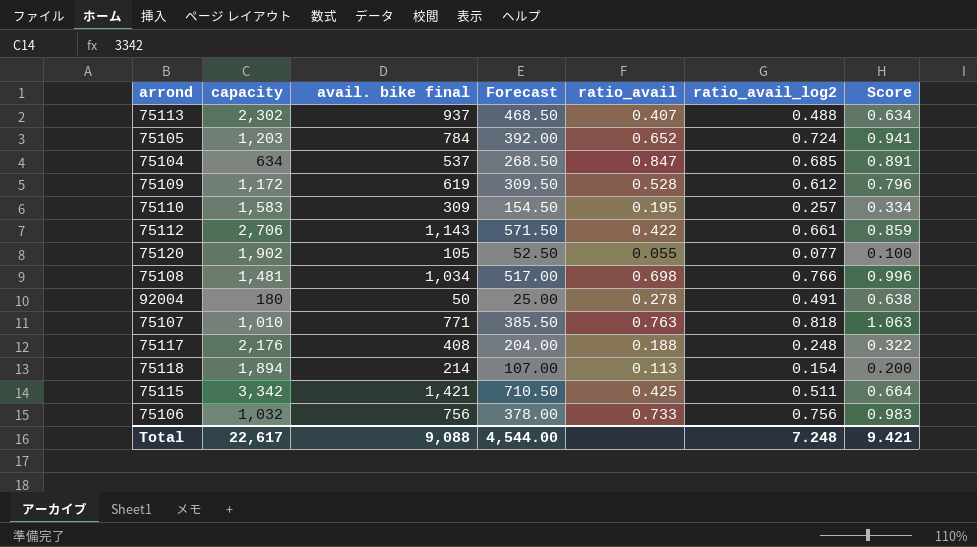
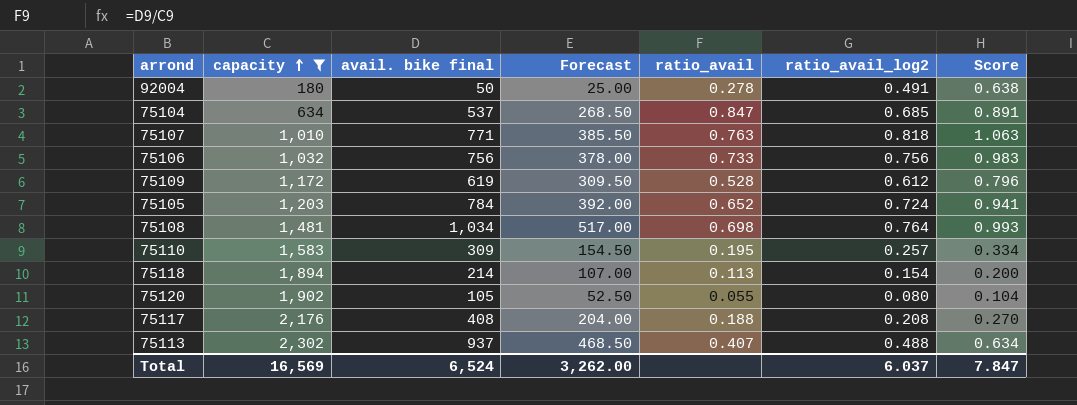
filter: none -> capacity <= 2,302
row order: none -> capacity ascending
75108 | ratio_avail_log2: 0.766 -> 0.764
75108 | Score: 0.996 -> 0.993
75120 | ratio_avail_log2: 0.077 -> 0.080
75120 | Score: 0.100 -> 0.104
75117 | ratio_avail_log2: 0.248 -> 0.208
75117 | Score: 0.322 -> 0.270
Total | capacity: 22,617 -> 16,569
Total | avail. bike final: 9,088 -> 6,524
Total | Forecast: 4,544.00 -> 3,262.00
Total | ratio_avail_log2: 7.248 -> 6.037
Total | Score: 9.421 -> 7.847

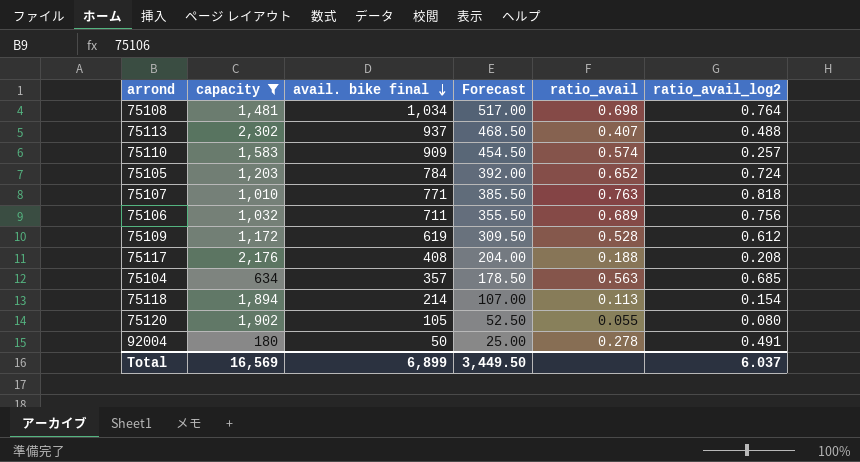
row order: capacity ascending -> avail. bike final descending
column Score | formula: [ratio_avail_log2] * 1.3 -> none
75110 | avail. bike final: 309 -> 909
75110 | Forecast: 154.50 -> 454.50
75110 | ratio_avail: 0.195 -> 0.574
75106 | avail. bike final: 756 -> 711
75106 | Forecast: 378.00 -> 355.50
75106 | ratio_avail: 0.733 -> 0.689
75104 | avail. bike final: 537 -> 357
75104 | Forecast: 268.50 -> 178.50
75104 | ratio_avail: 0.847 -> 0.563
Total | avail. bike final: 6,524 -> 6,899
Total | Forecast: 3,262.00 -> 3,449.50

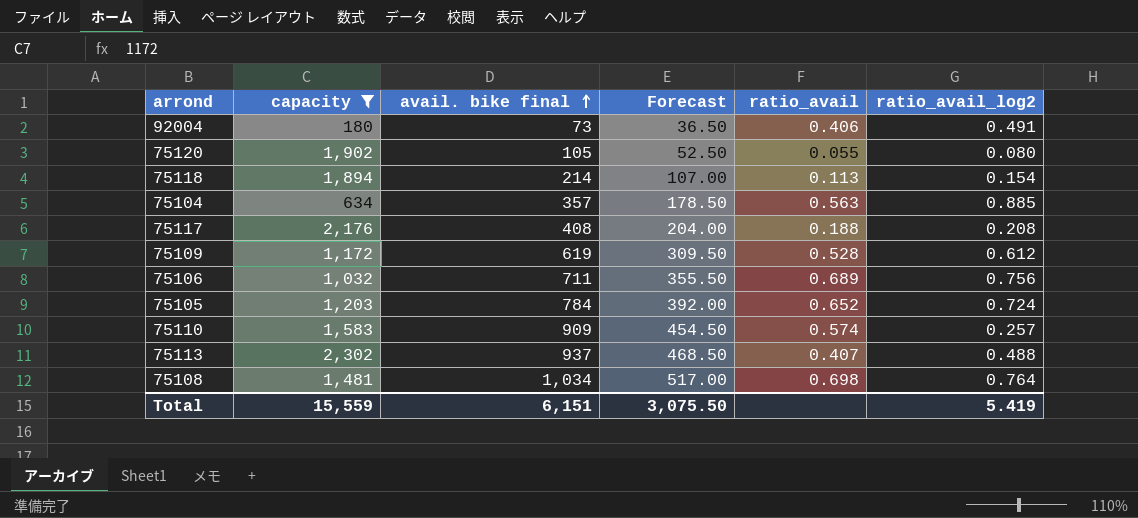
row order: avail. bike final descending -> avail. bike final ascending
row 75107: 1,010 | 771 | 385.50 | 0.763 | 0.818 -> none
92004 | avail. bike final: 50 -> 73
92004 | Forecast: 25.00 -> 36.50
92004 | ratio_avail: 0.278 -> 0.406
75104 | ratio_avail_log2: 0.685 -> 0.885
Total | capacity: 16,569 -> 15,559
Total | avail. bike final: 6,899 -> 6,151
Total | Forecast: 3,449.50 -> 3,075.50
Total | ratio_avail_log2: 6.037 -> 5.419

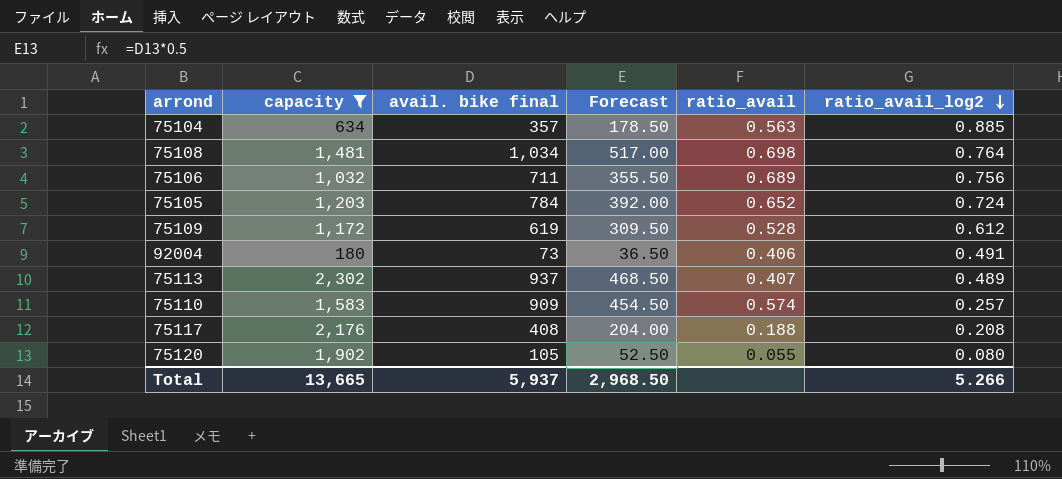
row order: avail. bike final ascending -> ratio_avail_log2 descending
row 75118: 1,894 | 214 | 107.00 | 0.113 | 0.154 -> none
75113 | ratio_avail_log2: 0.488 -> 0.489
Total | capacity: 15,559 -> 13,665
Total | avail. bike final: 6,151 -> 5,937
Total | Forecast: 3,075.50 -> 2,968.50
Total | ratio_avail_log2: 5.419 -> 5.266

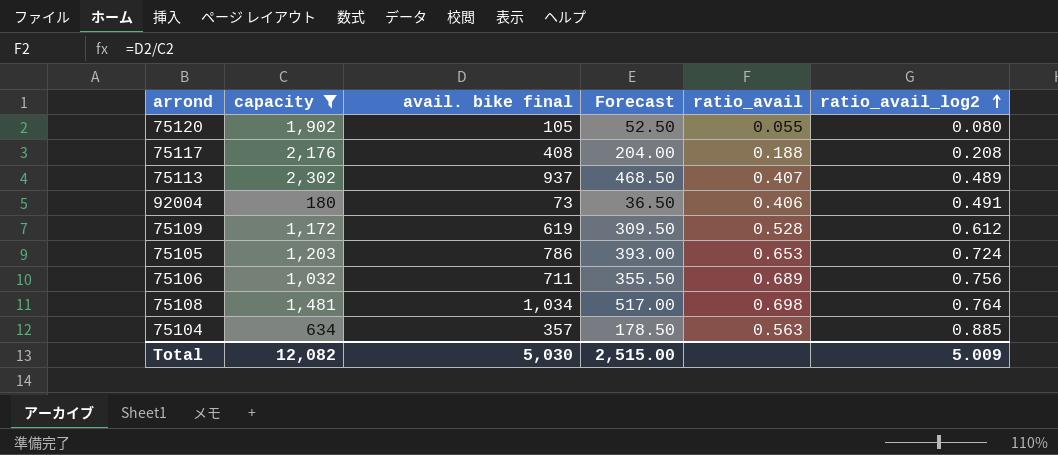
row order: ratio_avail_log2 descending -> ratio_avail_log2 ascending
row 75110: 1,583 | 909 | 454.50 | 0.574 | 0.257 -> none
75105 | avail. bike final: 784 -> 786
75105 | Forecast: 392.00 -> 393.00
75105 | ratio_avail: 0.652 -> 0.653
Total | capacity: 13,665 -> 12,082
Total | avail. bike final: 5,937 -> 5,030
Total | Forecast: 2,968.50 -> 2,515.00
Total | ratio_avail_log2: 5.266 -> 5.009

